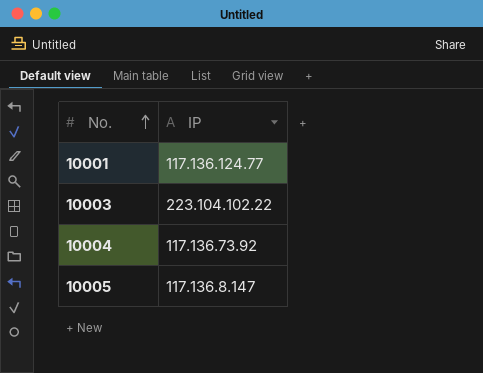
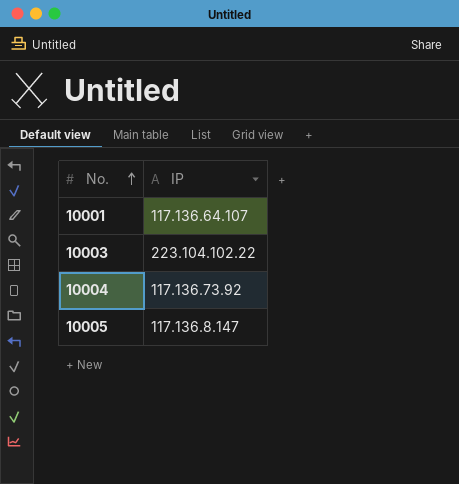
10001 | IP: 117.136.124.77 -> 117.136.64.107

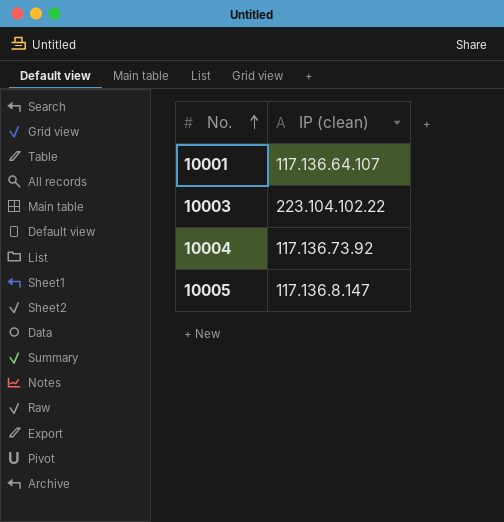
column name: IP -> IP (clean)

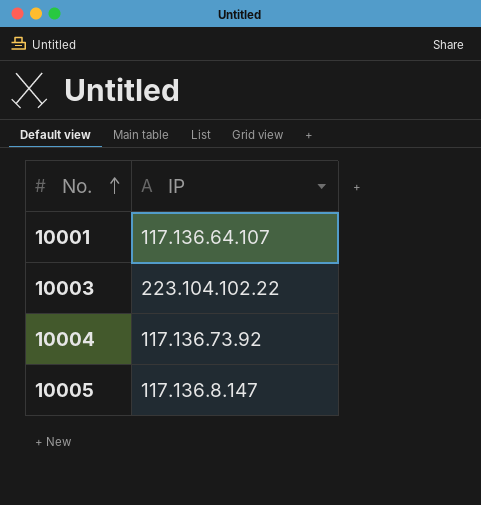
column name: IP (clean) -> IP

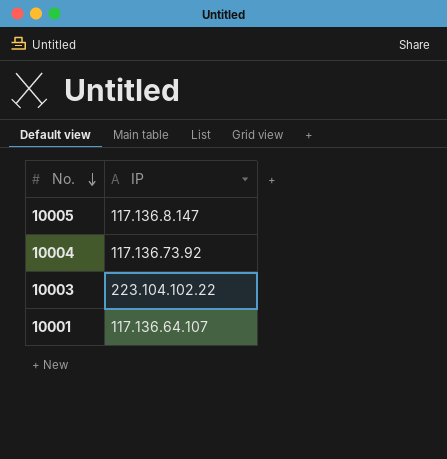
row order: No. ascending -> No. descending

